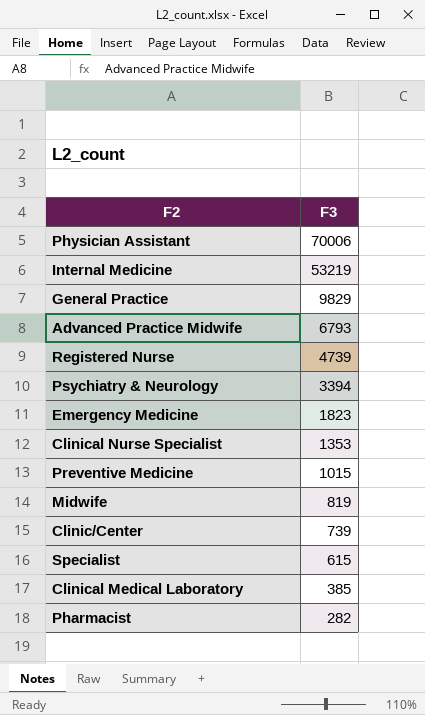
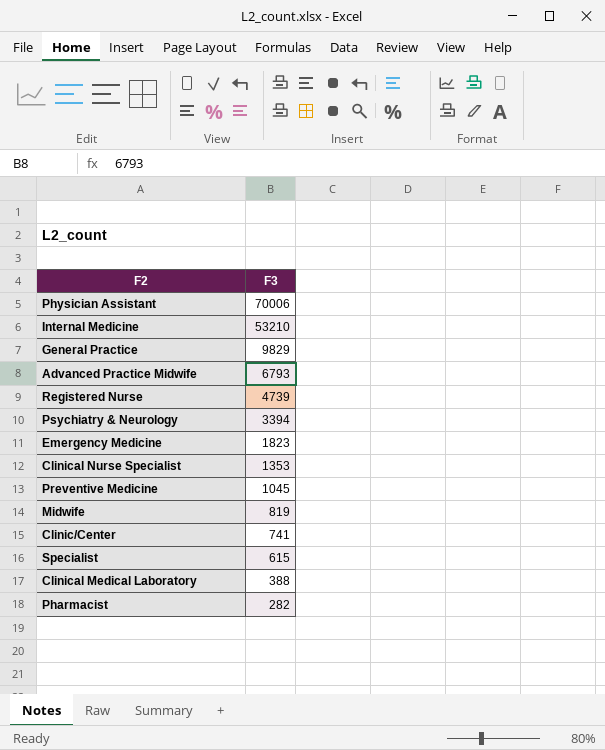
Internal Medicine | F3: 53219 -> 53210
Preventive Medicine | F3: 1015 -> 1045
Clinic/Center | F3: 739 -> 741
Clinical Medical Laboratory | F3: 385 -> 388

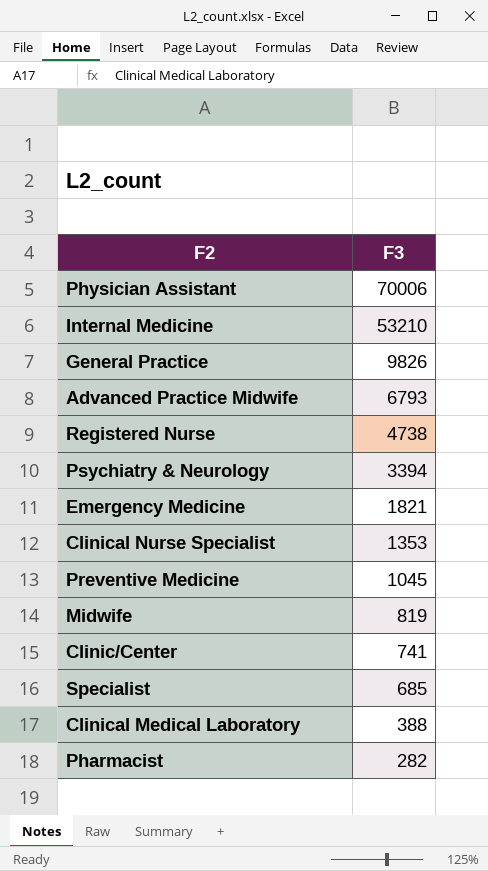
General Practice | F3: 9829 -> 9826
Registered Nurse | F3: 4739 -> 4738
Emergency Medicine | F3: 1823 -> 1821
Specialist | F3: 615 -> 685

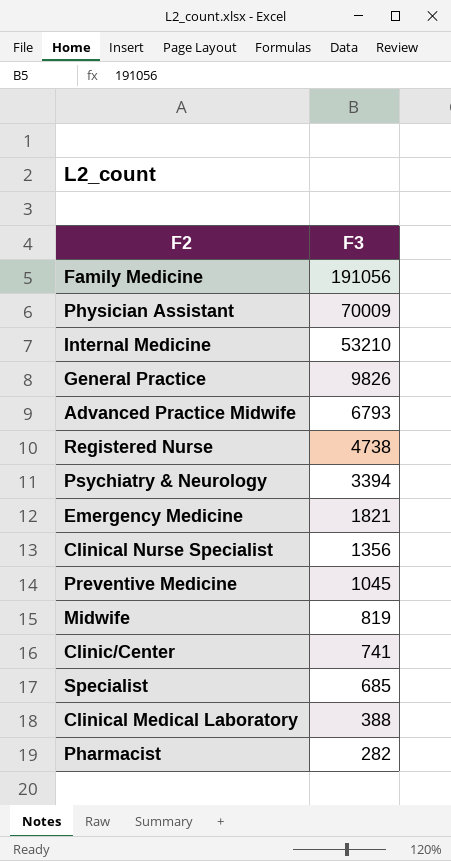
row Family Medicine: none -> 191056
Physician Assistant | F3: 70006 -> 70009
Clinical Nurse Specialist | F3: 1353 -> 1356

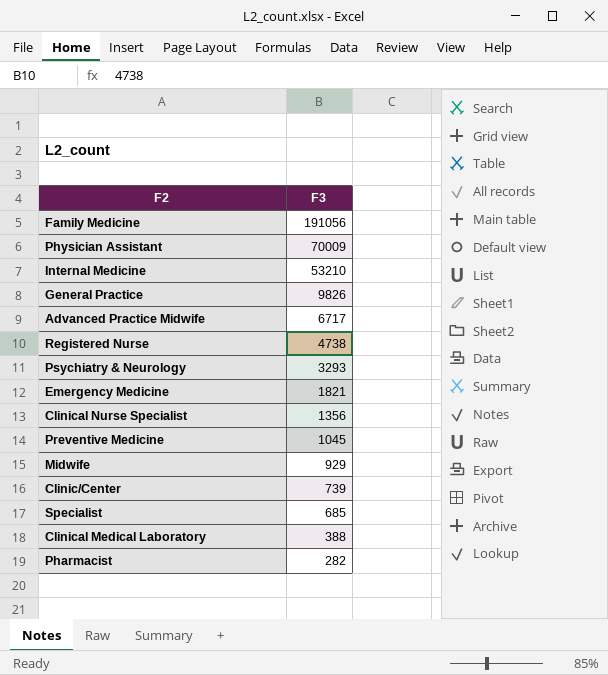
Advanced Practice Midwife | F3: 6793 -> 6717
Psychiatry & Neurology | F3: 3394 -> 3293
Midwife | F3: 819 -> 929
Clinic/Center | F3: 741 -> 739

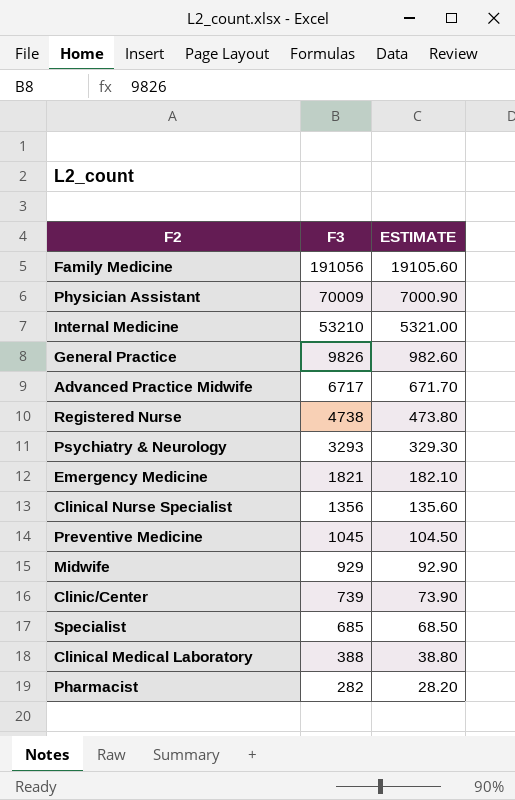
column ESTIMATE | formula: none -> [F3] * 0.1

